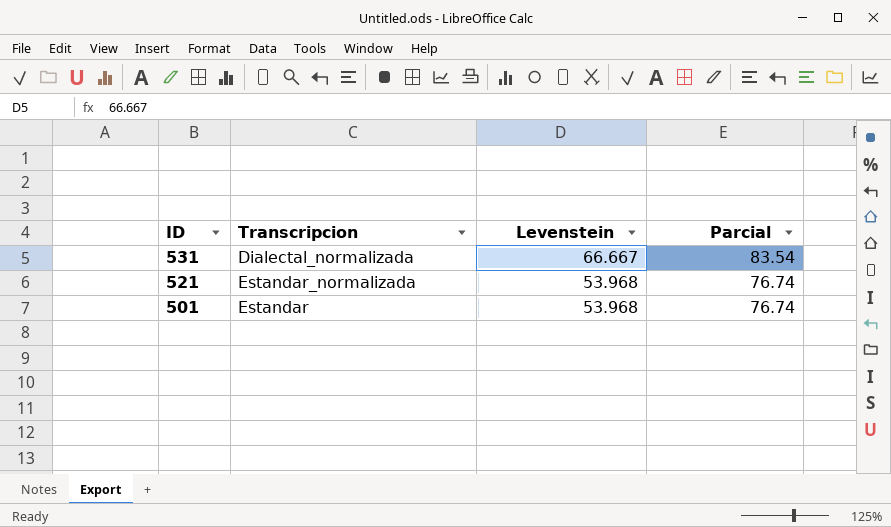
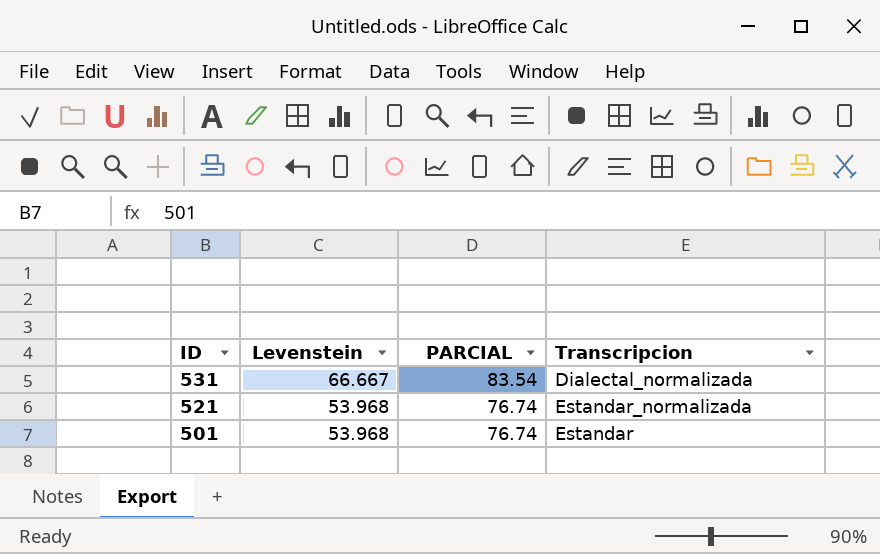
column name: Parcial -> PARCIAL
column Transcripcion | position: 2 -> 4

